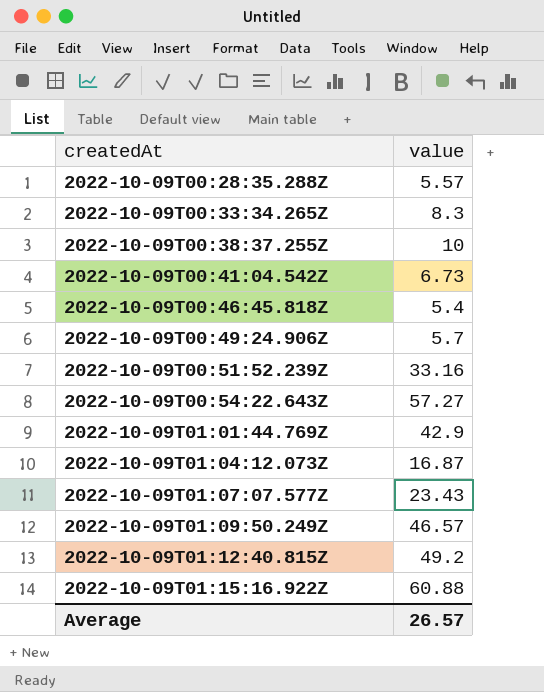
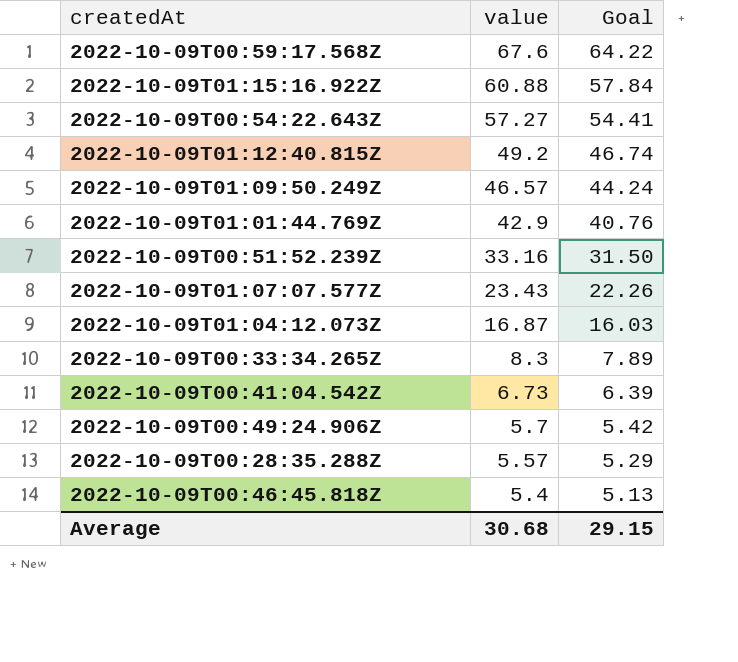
row order: createdAt ascending -> value descending
column Goal | formula: none -> [value] * 0.95
row 2022-10-09T00:38:37.255Z: 10 -> none
row 2022-10-09T00:59:17.568Z: none -> 67.6 | 64.22
Average | value: 26.57 -> 30.68

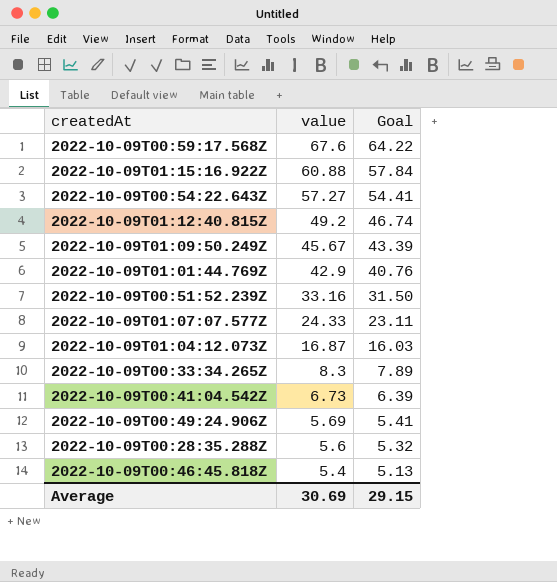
2022-10-09T01:09:50.249Z | value: 46.57 -> 45.67
2022-10-09T01:09:50.249Z | Goal: 44.24 -> 43.39
2022-10-09T01:07:07.577Z | value: 23.43 -> 24.33
2022-10-09T01:07:07.577Z | Goal: 22.26 -> 23.11
2022-10-09T00:49:24.906Z | value: 5.7 -> 5.69
2022-10-09T00:49:24.906Z | Goal: 5.42 -> 5.41
2022-10-09T00:28:35.288Z | value: 5.57 -> 5.6
2022-10-09T00:28:35.288Z | Goal: 5.29 -> 5.32
Average | value: 30.68 -> 30.69

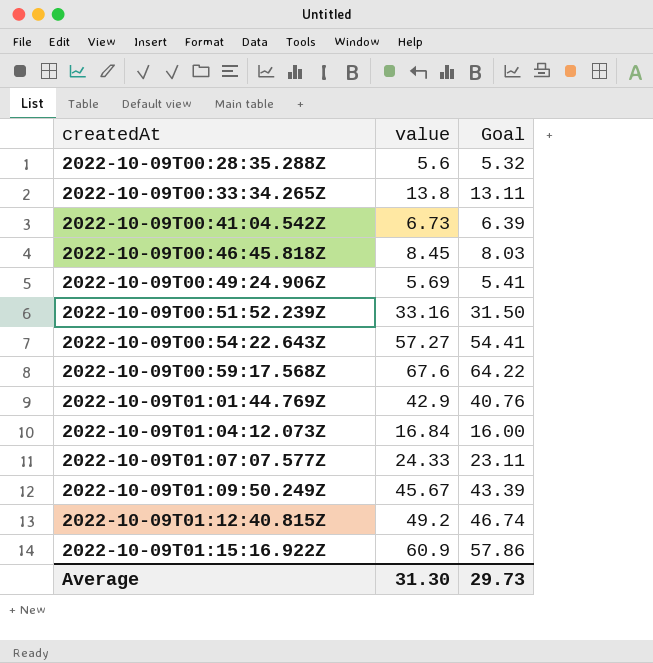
row order: value descending -> createdAt ascending
2022-10-09T00:33:34.265Z | value: 8.3 -> 13.8
2022-10-09T00:33:34.265Z | Goal: 7.89 -> 13.11
2022-10-09T00:46:45.818Z | value: 5.4 -> 8.45
2022-10-09T00:46:45.818Z | Goal: 5.13 -> 8.03
2022-10-09T01:04:12.073Z | value: 16.87 -> 16.84
2022-10-09T01:04:12.073Z | Goal: 16.03 -> 16.00
2022-10-09T01:15:16.922Z | value: 60.88 -> 60.9
2022-10-09T01:15:16.922Z | Goal: 57.84 -> 57.86
Average | value: 30.69 -> 31.30
Average | Goal: 29.15 -> 29.73

